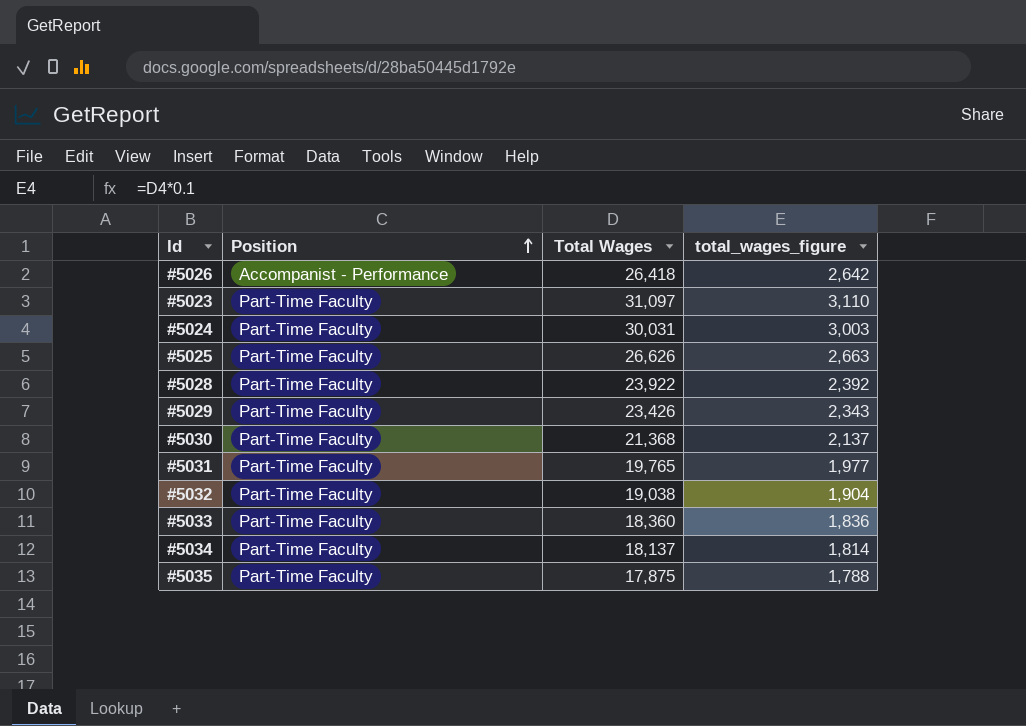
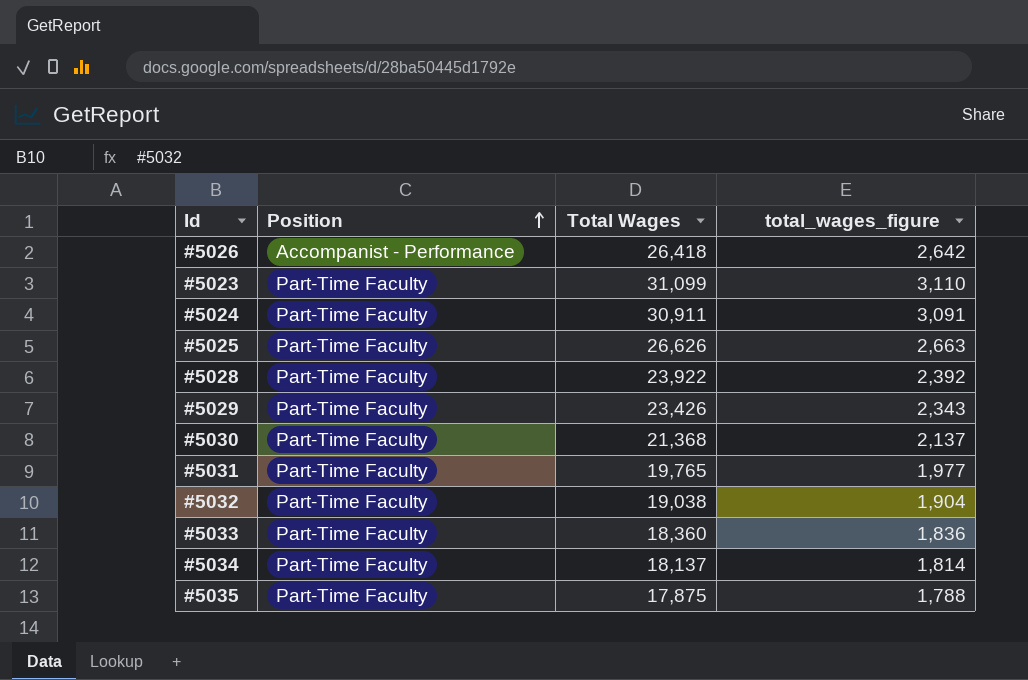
#5023 | Total Wages: 31,097 -> 31,099
#5024 | Total Wages: 30,031 -> 30,911
#5024 | total_wages_figure: 3,003 -> 3,091

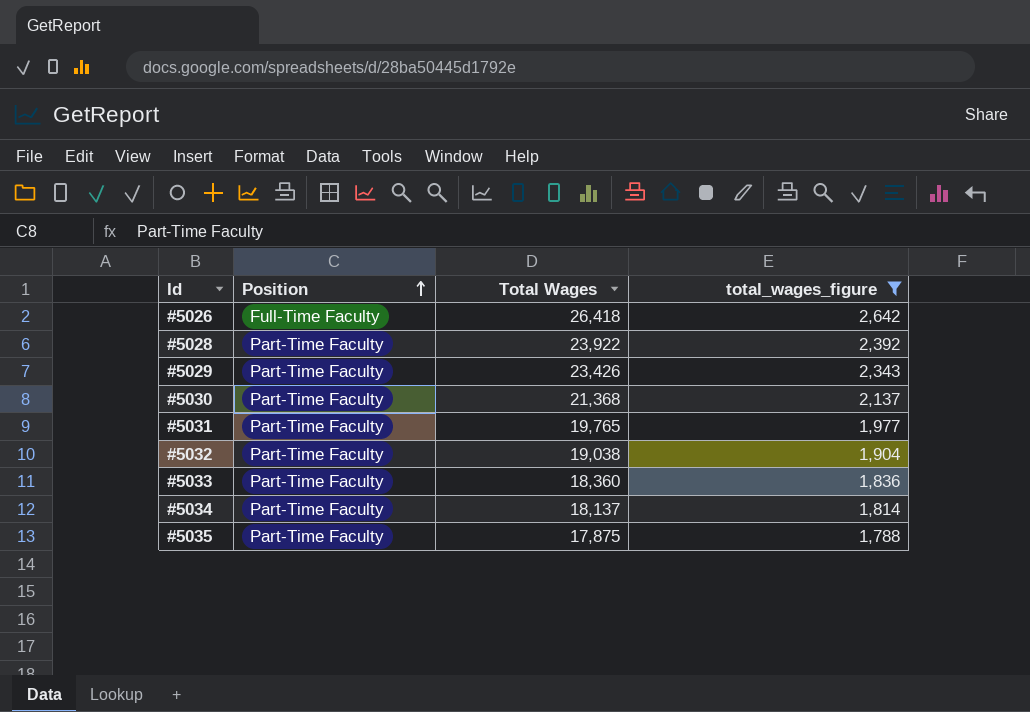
filter: none -> total_wages_figure <= 2,642
#5026 | Position: Accompanist - Performance -> Full-Time Faculty

